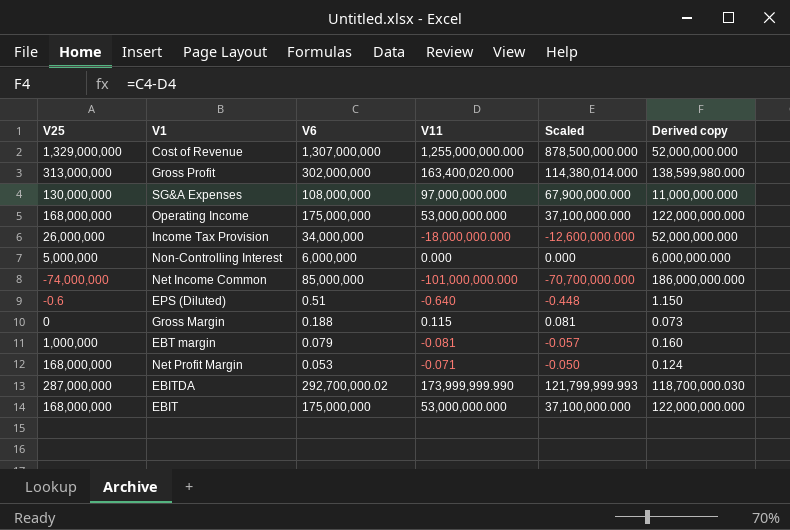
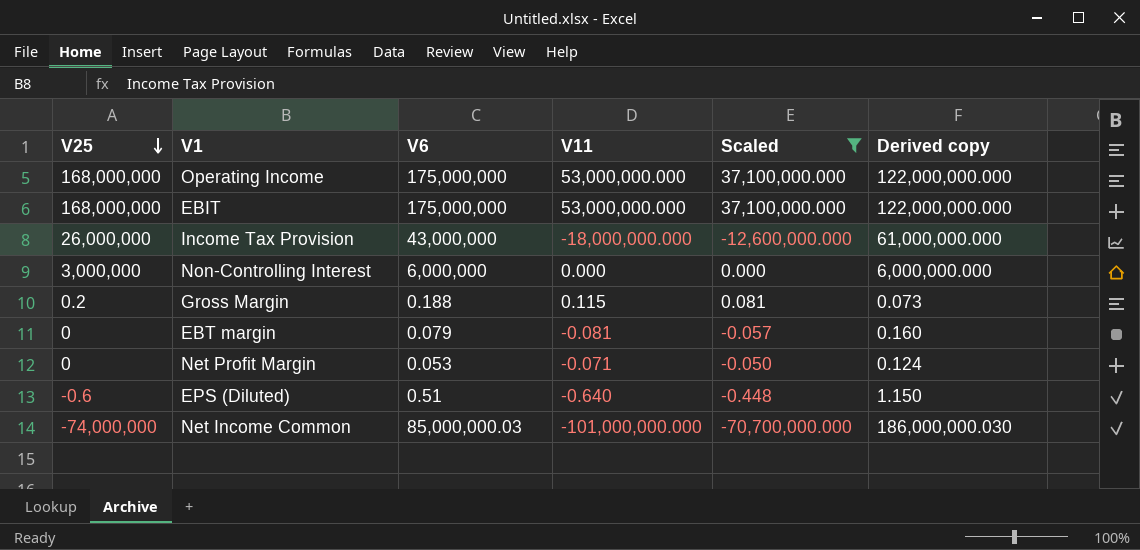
filter: none -> Scaled <= 37,100,000.000
row order: none -> V25 descending
Income Tax Provision | V6: 34,000,000 -> 43,000,000
Income Tax Provision | Derived copy: 52,000,000.000 -> 61,000,000.000
Non-Controlling Interest | V25: 5,000,000 -> 3,000,000
Gross Margin | V25: 0 -> 0.2
EBT margin | V25: 1,000,000 -> 0
Net Profit Margin | V25: 168,000,000 -> 0
Net Income Common | V6: 85,000,000 -> 85,000,000.03
Net Income Common | Derived copy: 186,000,000.000 -> 186,000,000.030

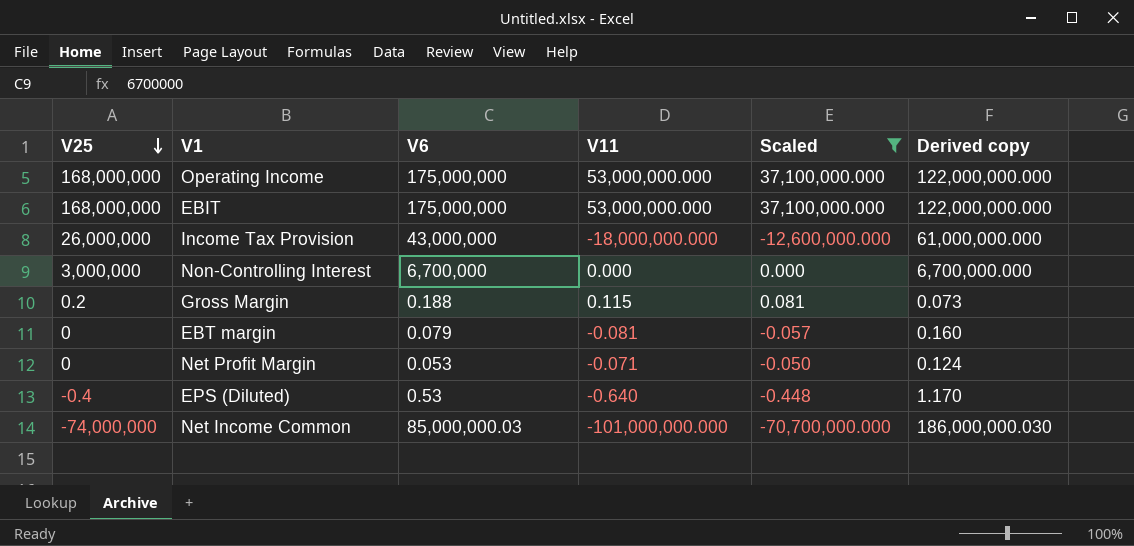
Non-Controlling Interest | V6: 6,000,000 -> 6,700,000
Non-Controlling Interest | Derived copy: 6,000,000.000 -> 6,700,000.000
EPS (Diluted) | V25: -0.6 -> -0.4
EPS (Diluted) | V6: 0.51 -> 0.53
EPS (Diluted) | Derived copy: 1.150 -> 1.170

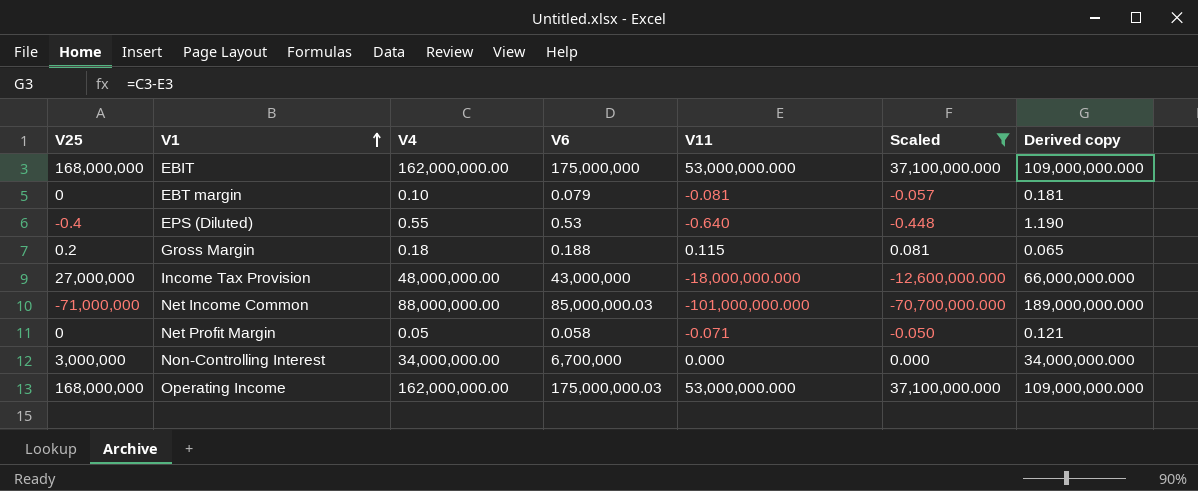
row order: V25 descending -> V1 ascending
column V4 | position: none -> 3
column Derived copy | formula: [V6] - [V11] -> [V4] - [V11]
Income Tax Provision | V25: 26,000,000 -> 27,000,000
Net Income Common | V25: -74,000,000 -> -71,000,000
Net Profit Margin | V6: 0.053 -> 0.058
Operating Income | V6: 175,000,000 -> 175,000,000.03

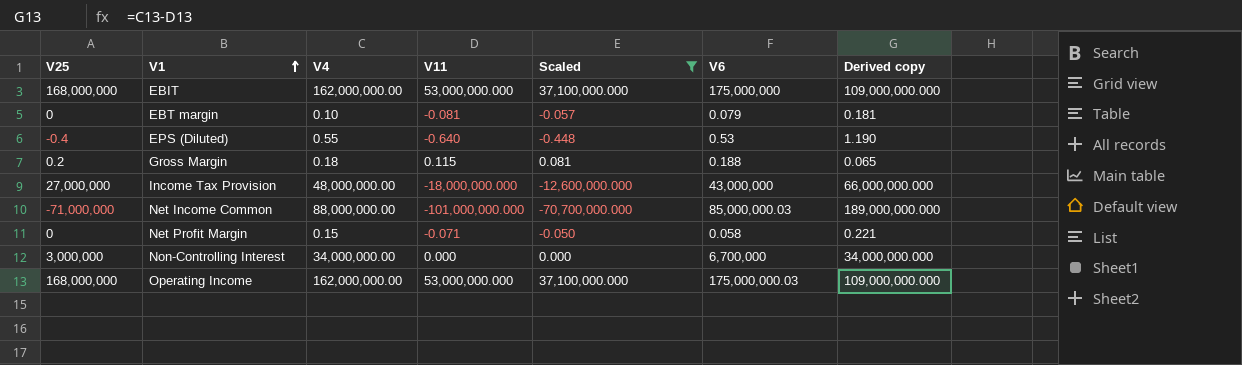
column V6 | position: 4 -> 6
Net Profit Margin | V4: 0.05 -> 0.15
Net Profit Margin | Derived copy: 0.121 -> 0.221

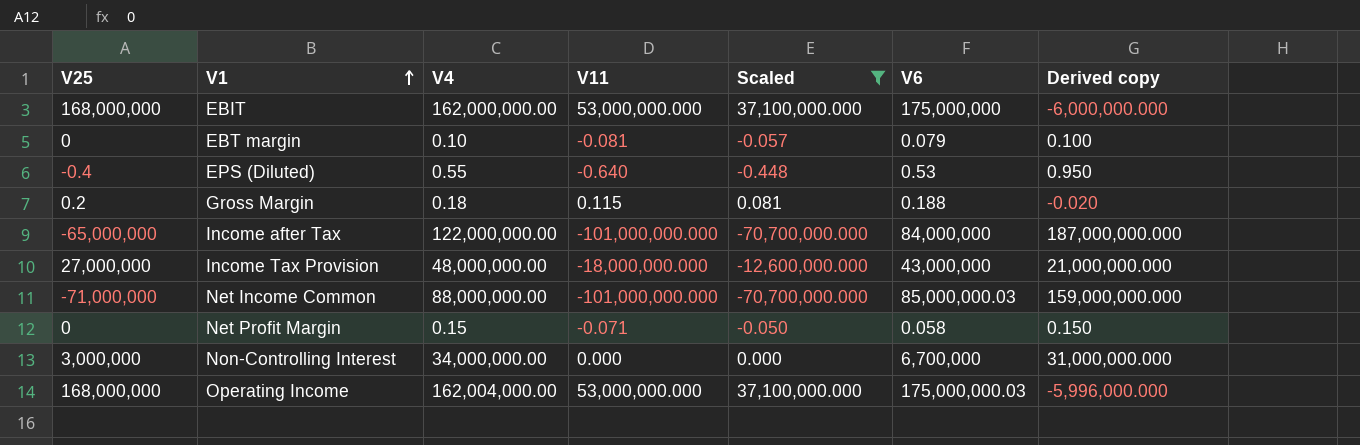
column Derived copy | formula: [V4] - [V11] -> [V4] - [V25]
row Income after Tax: none -> -65,000,000 | 122,000,000.00 | -101,000,000.000 | -70,700,000.000 | 84,000,000 | 187,000,000.000
Operating Income | V4: 162,000,000.00 -> 162,004,000.00

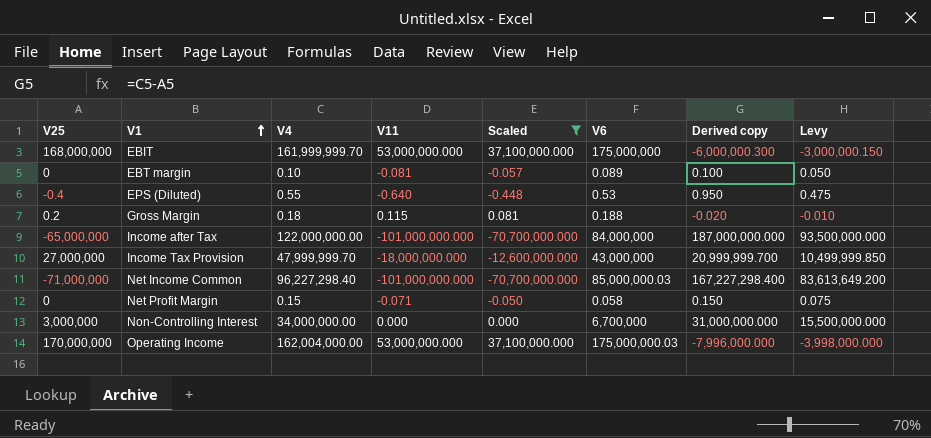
column Levy | formula: none -> [Derived copy] * 0.5
EBIT | V4: 162,000,000.00 -> 161,999,999.70
EBIT | Derived copy: -6,000,000.000 -> -6,000,000.300
EBT margin | V6: 0.079 -> 0.089
Income Tax Provision | V4: 48,000,000.00 -> 47,999,999.70
Income Tax Provision | Derived copy: 21,000,000.000 -> 20,999,999.700
Net Income Common | V4: 88,000,000.00 -> 96,227,298.40
Net Income Common | Derived copy: 159,000,000.000 -> 167,227,298.400
Operating Income | V25: 168,000,000 -> 170,000,000
Operating Income | Derived copy: -5,996,000.000 -> -7,996,000.000

